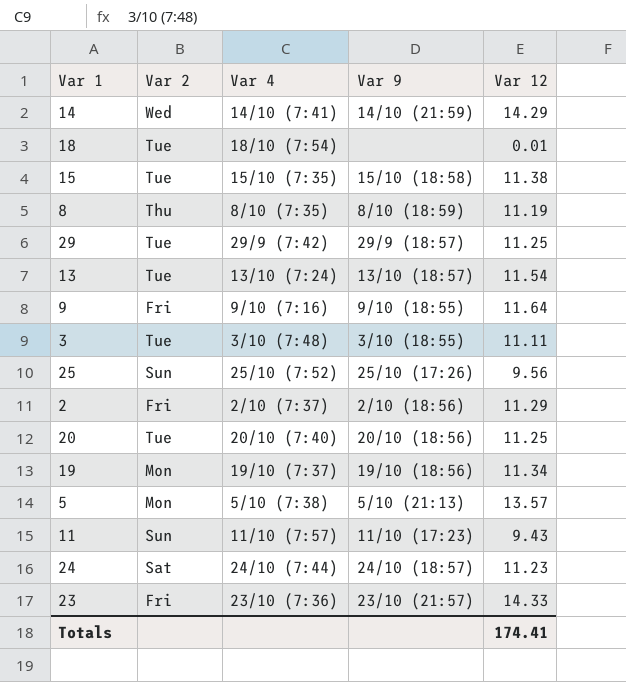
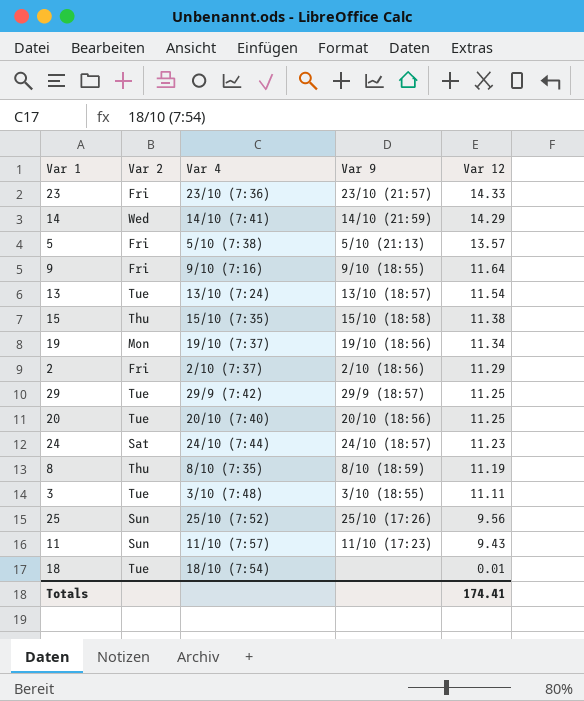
row order: none -> Var 12 descending
5 | Var 2: Mon -> Fri
15 | Var 2: Tue -> Thu

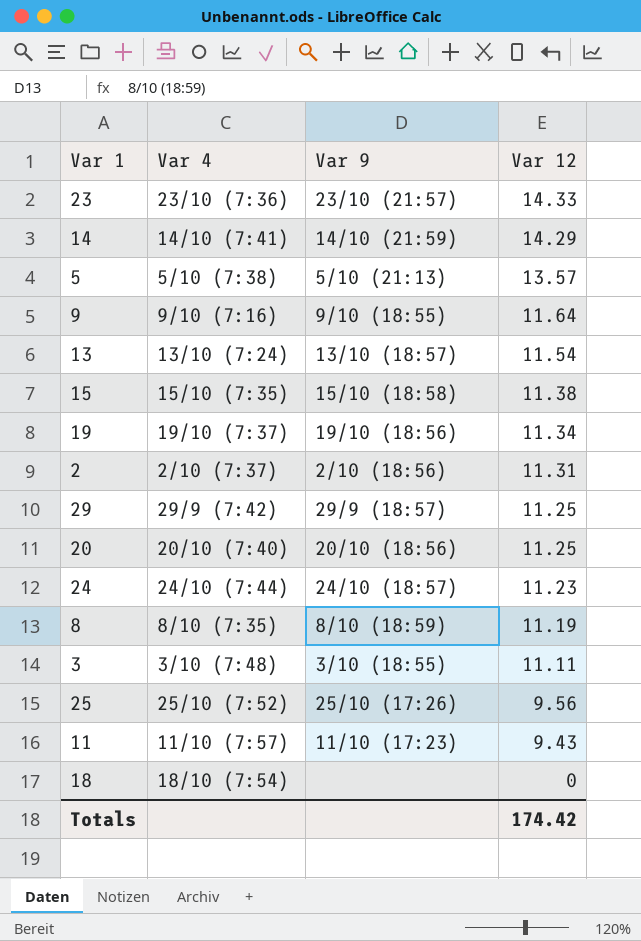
column Var 2 | position: 2 -> none
2 | Var 12: 11.29 -> 11.31
18 | Var 12: 0.01 -> 0
Totals | Var 12: 174.41 -> 174.42

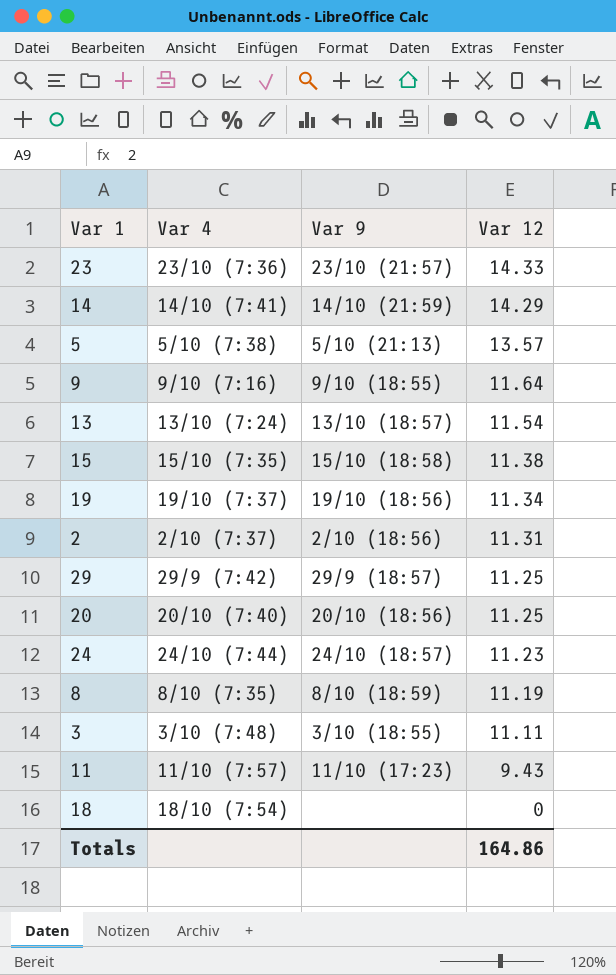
row 25: 25/10 (7:52) | 25/10 (17:26) | 9.56 -> none
Totals | Var 12: 174.42 -> 164.86

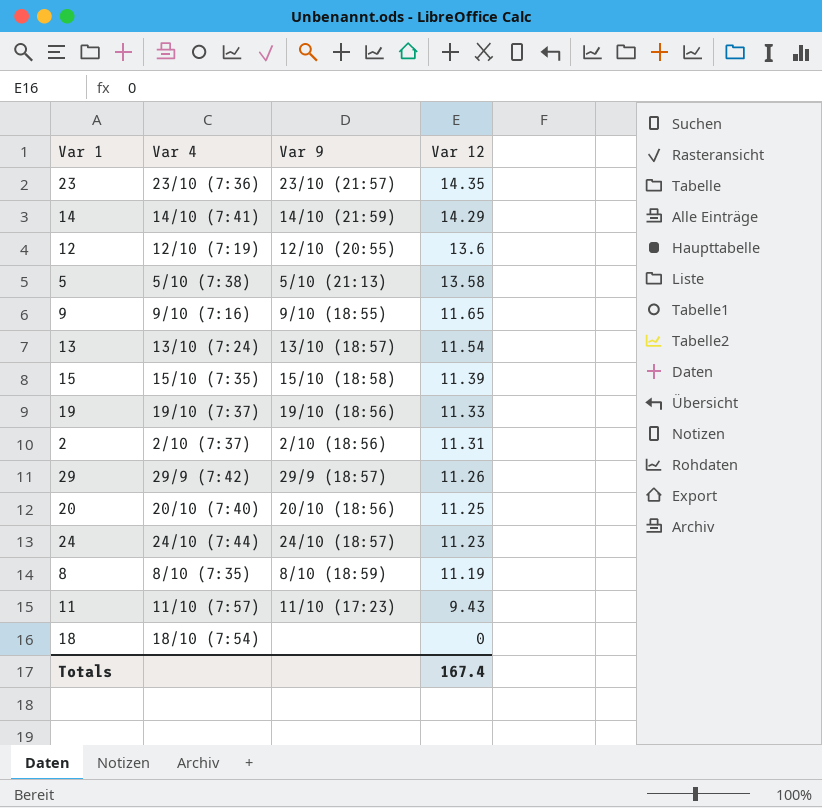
row 3: 3/10 (7:48) | 3/10 (18:55) | 11.11 -> none
23 | Var 12: 14.33 -> 14.35
row 12: none -> 12/10 (7:19) | 12/10 (20:55) | 13.6
5 | Var 12: 13.57 -> 13.58
9 | Var 12: 11.64 -> 11.65
15 | Var 12: 11.38 -> 11.39
19 | Var 12: 11.34 -> 11.33
29 | Var 12: 11.25 -> 11.26
Totals | Var 12: 164.86 -> 167.4

